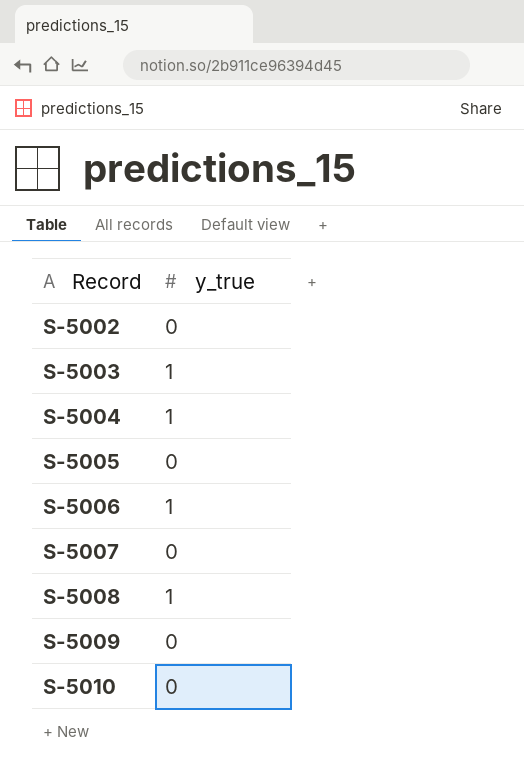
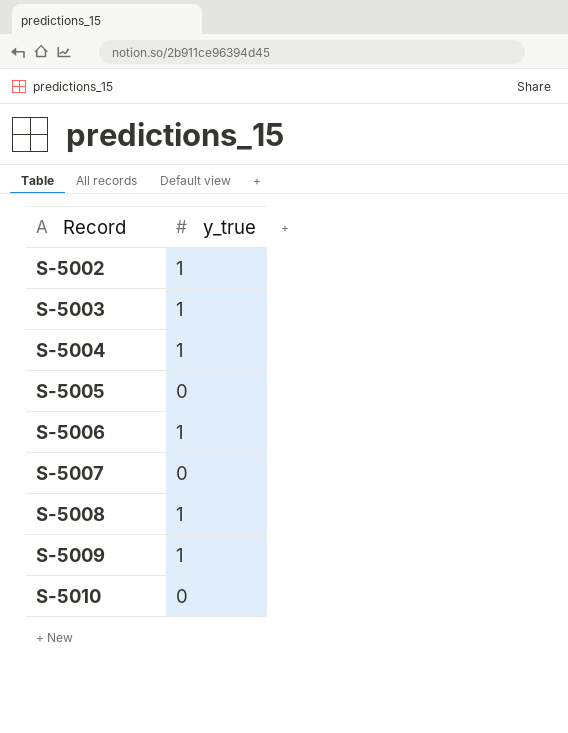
S-5002 | y_true: 0 -> 1
S-5009 | y_true: 0 -> 1

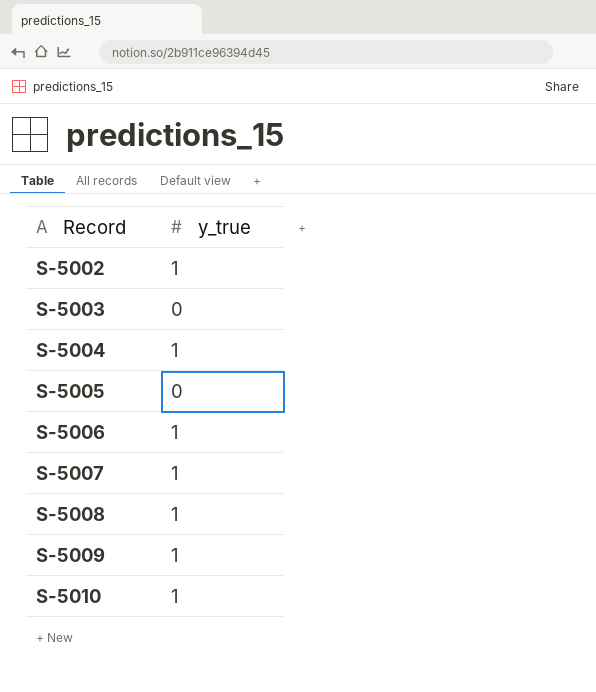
S-5003 | y_true: 1 -> 0
S-5007 | y_true: 0 -> 1
S-5010 | y_true: 0 -> 1

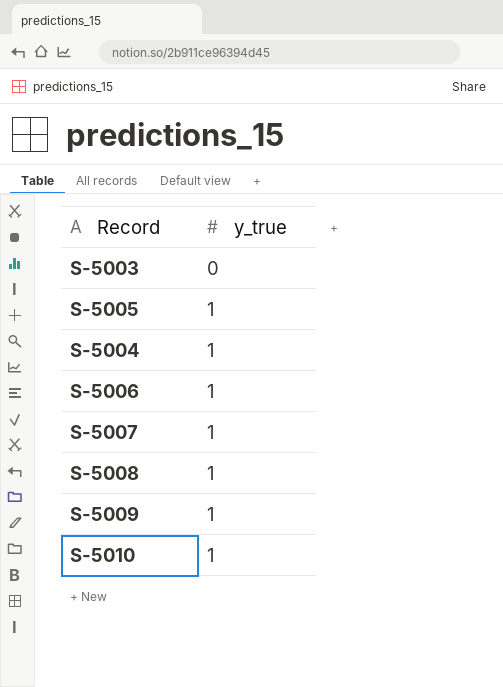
row order: Record ascending -> y_true ascending
row S-5002: 1 -> none
S-5005 | y_true: 0 -> 1

